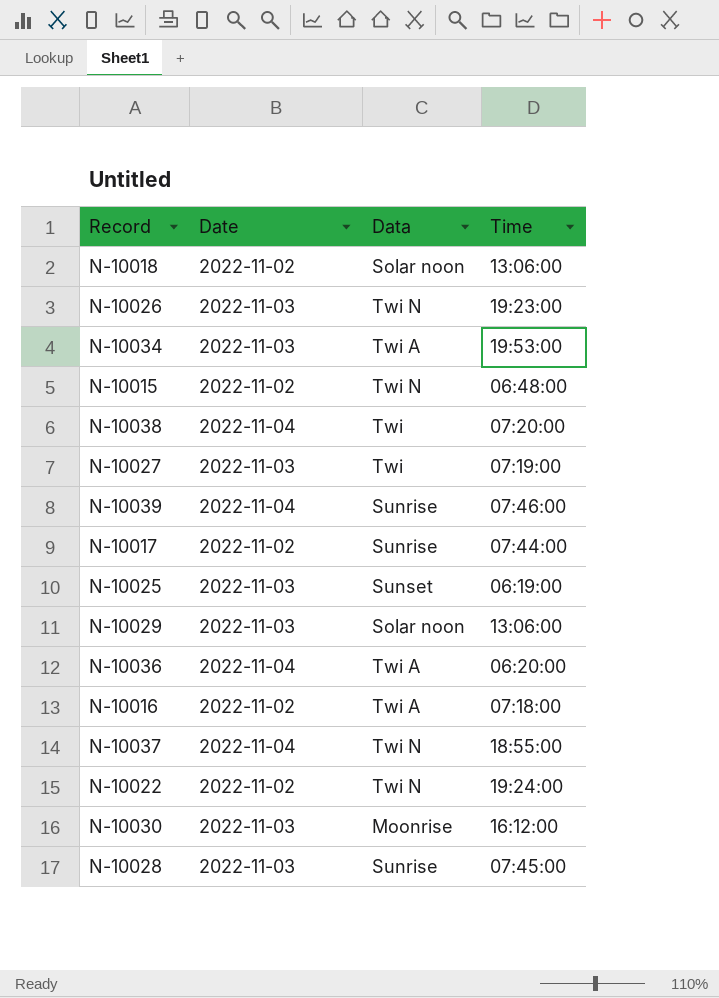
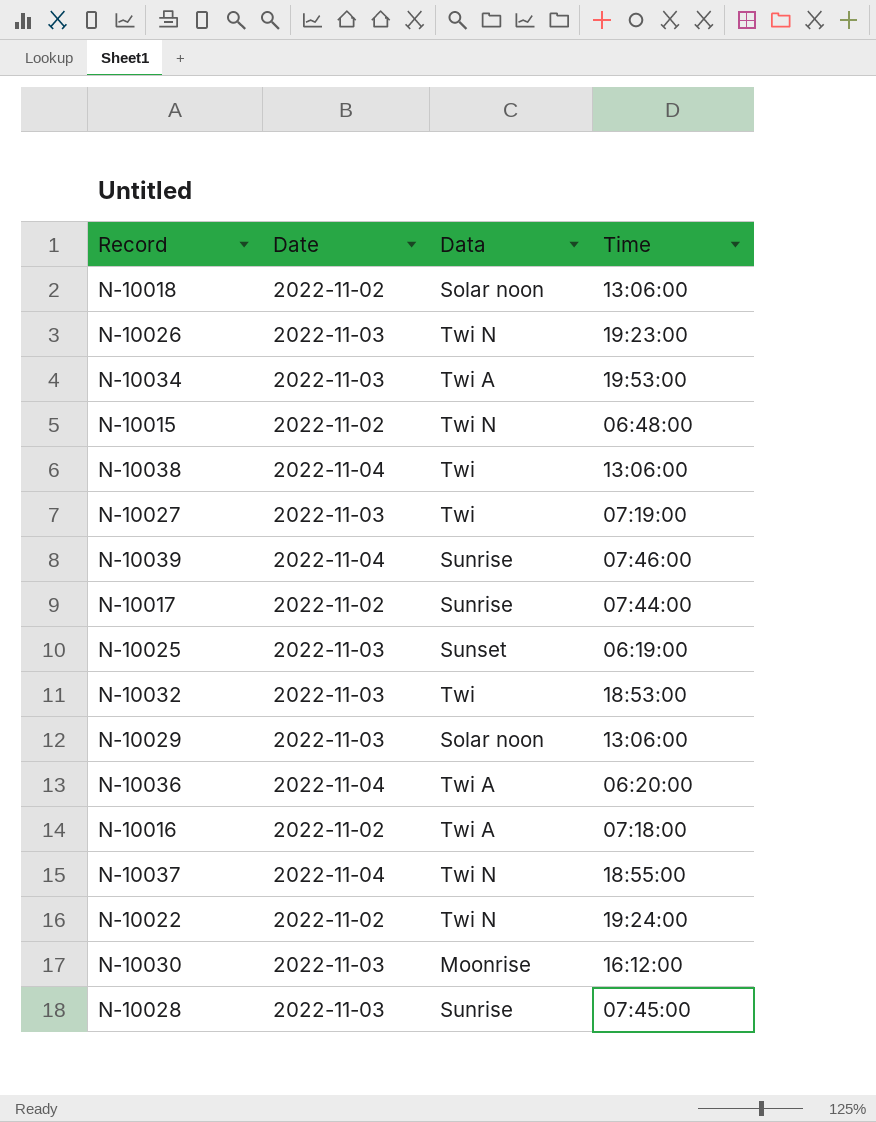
N-10038 | Time: 07:20:00 -> 13:06:00
row N-10032: none -> 2022-11-03 | Twi | 18:53:00

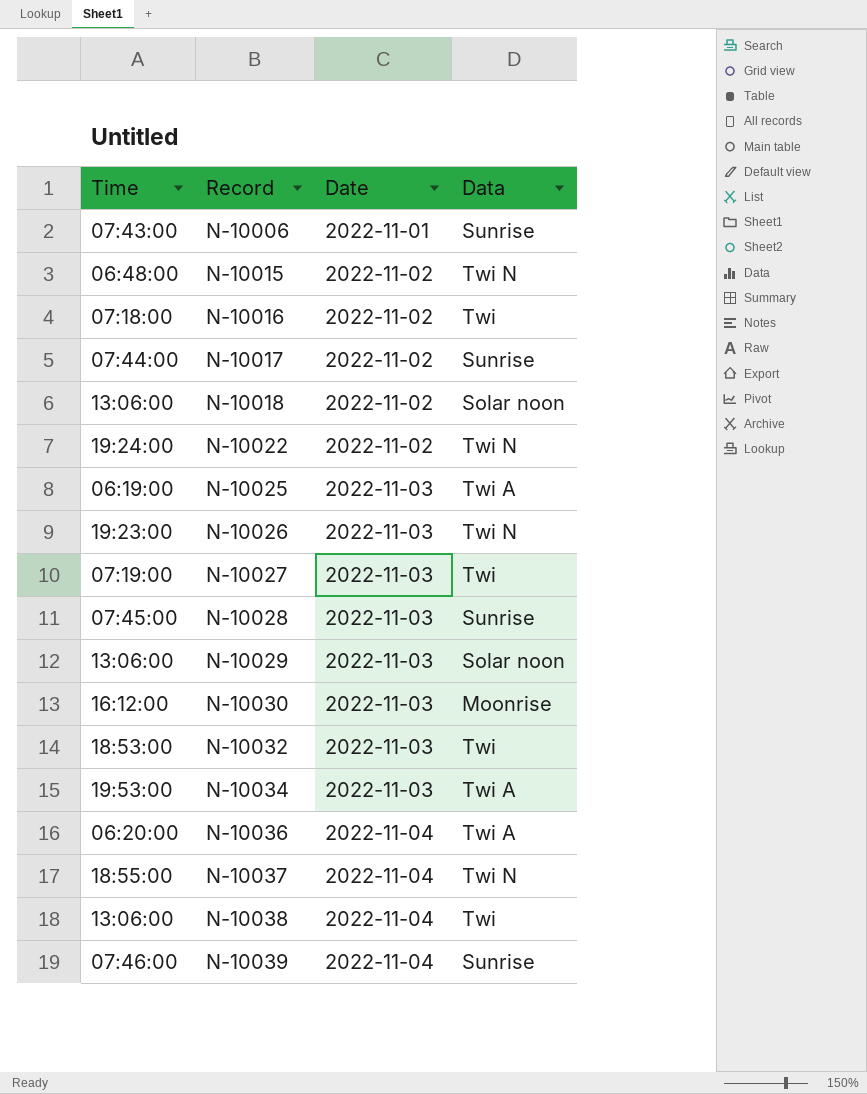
row order: none -> Record ascending
column Time | position: 4 -> 1
row N-10006: none -> 07:43:00 | 2022-11-01 | Sunrise
N-10016 | Data: Twi A -> Twi
N-10025 | Data: Sunset -> Twi A

